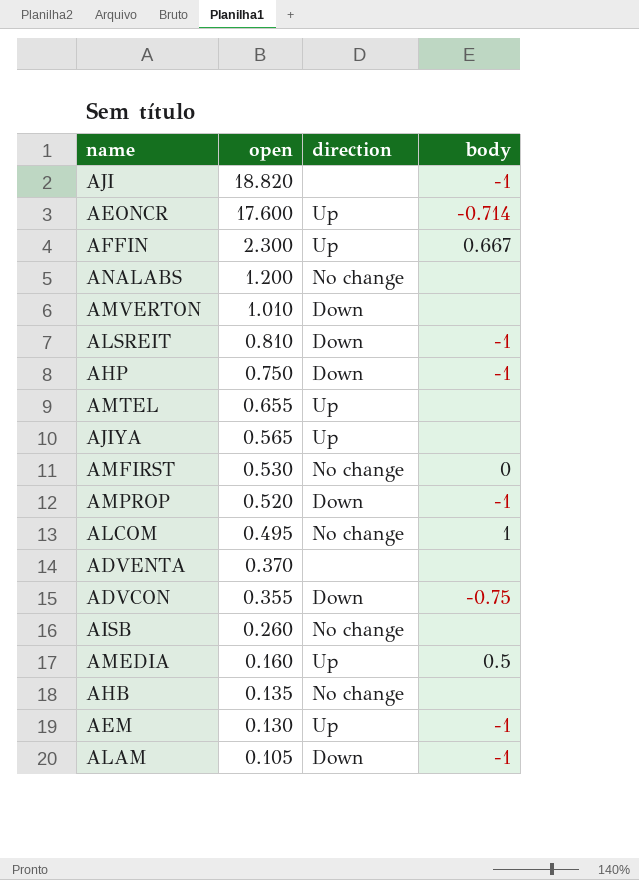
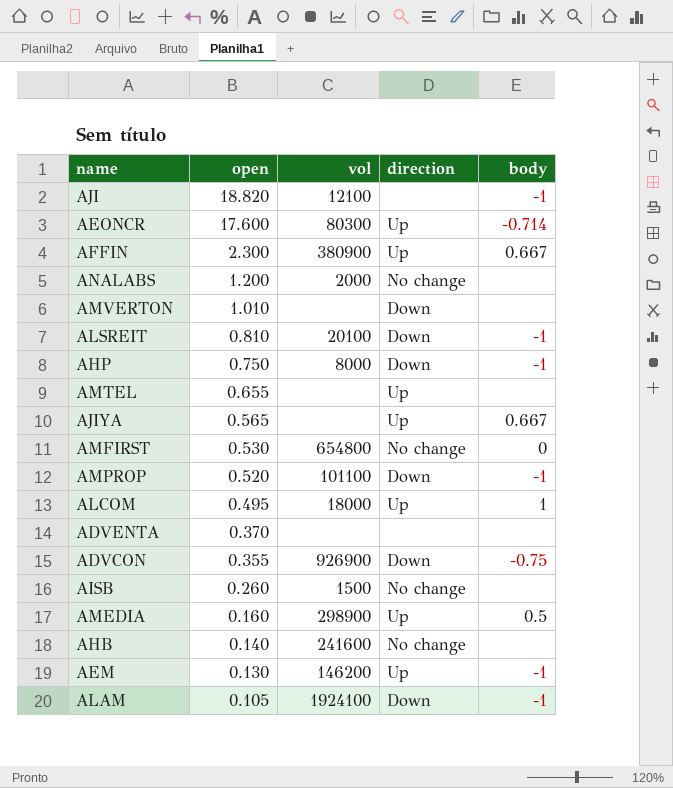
column vol | position: none -> 3
AJIYA | body: none -> 0.667
ALCOM | direction: No change -> Up
AHB | open: 0.135 -> 0.140

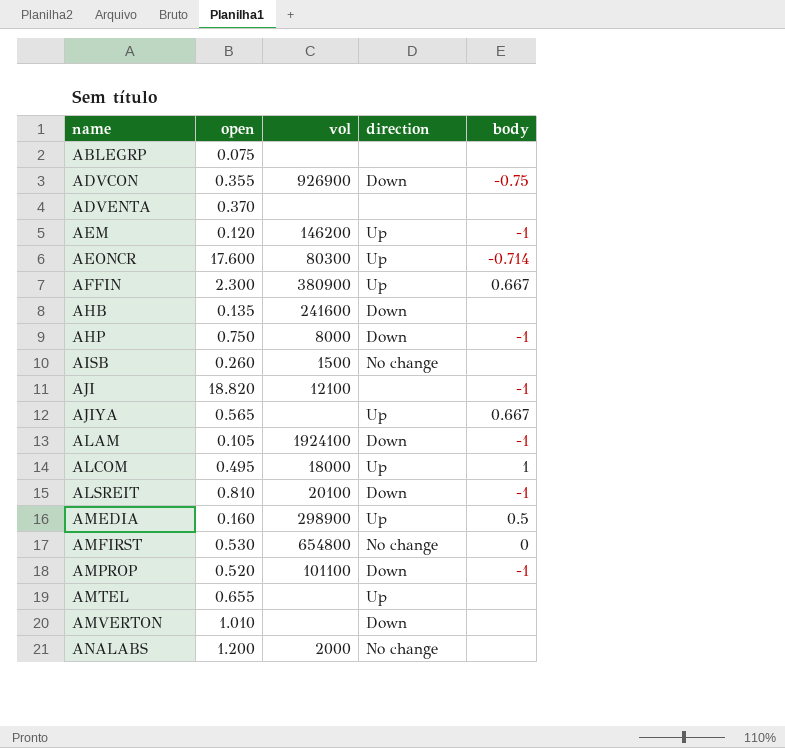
row order: open descending -> name ascending
row ABLEGRP: none -> 0.075 | none | none | none
AEM | open: 0.130 -> 0.120
AHB | open: 0.140 -> 0.135
AHB | direction: No change -> Down

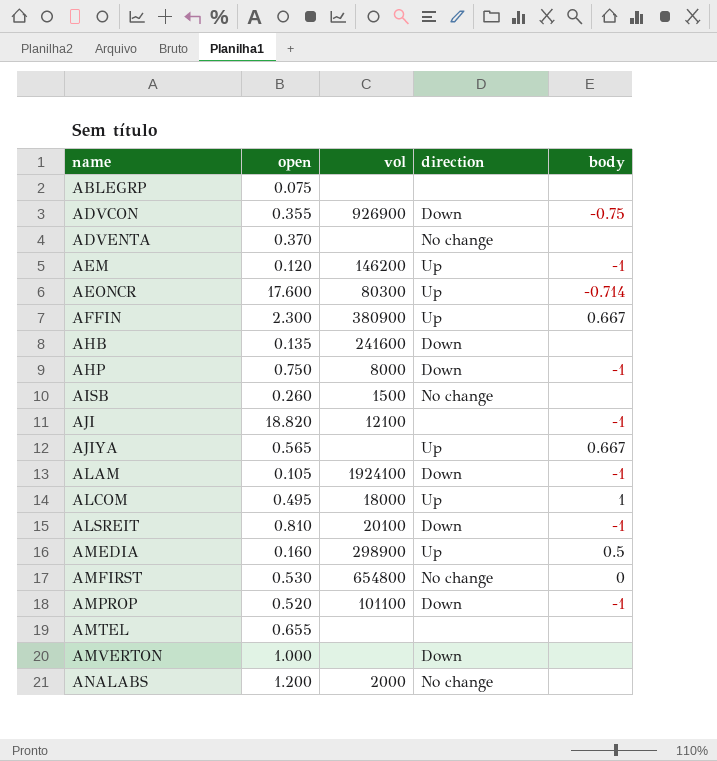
ADVENTA | direction: none -> No change
AMTEL | direction: Up -> none
AMVERTON | open: 1.010 -> 1.000

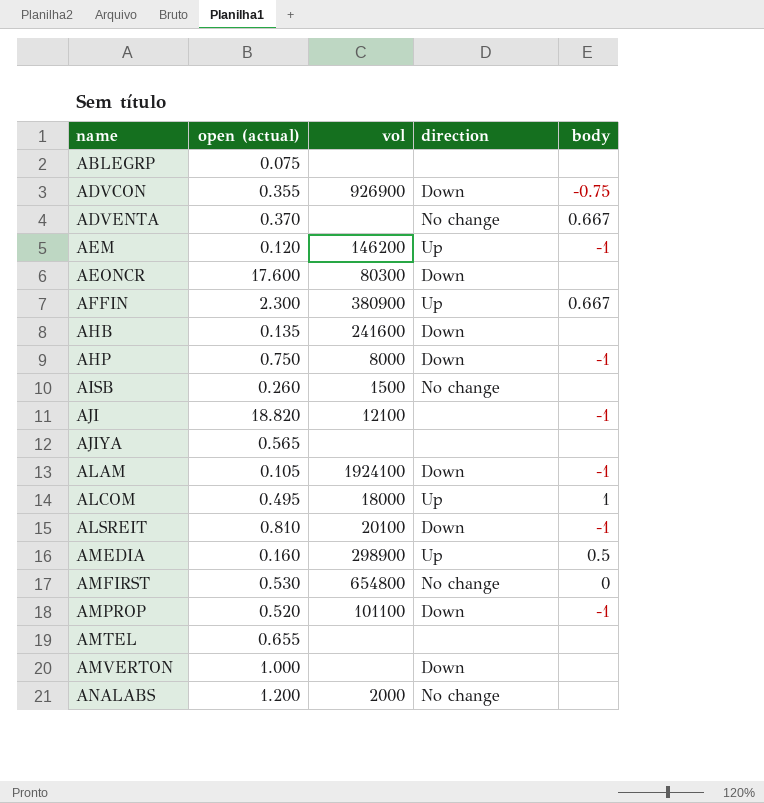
column name: open -> open (actual)
ADVENTA | body: none -> 0.667
AEONCR | direction: Up -> Down
AEONCR | body: -0.714 -> none
AJIYA | direction: Up -> none
AJIYA | body: 0.667 -> none

